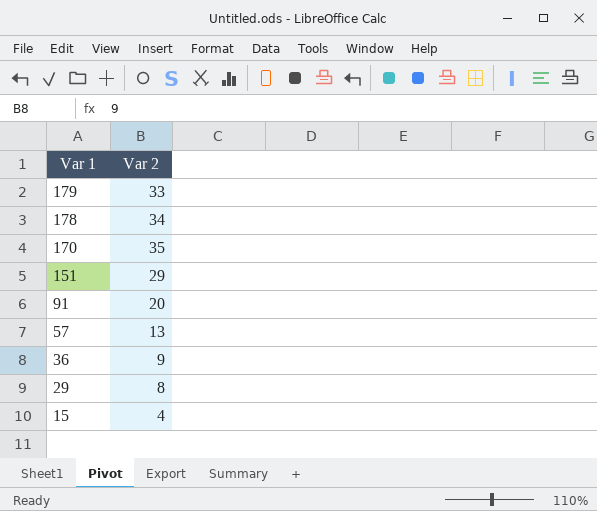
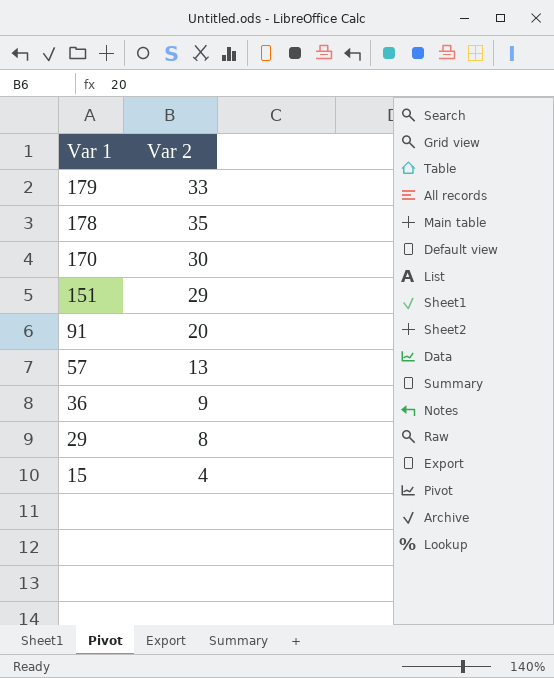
178 | Var 2: 34 -> 35
170 | Var 2: 35 -> 30

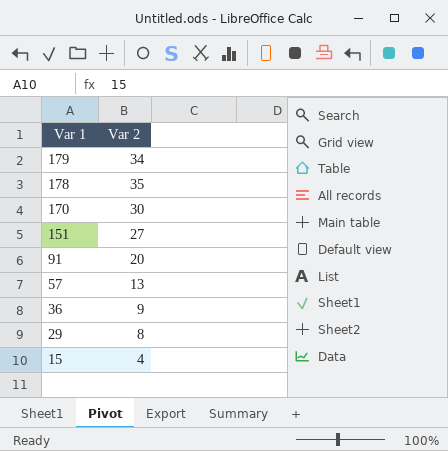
179 | Var 2: 33 -> 34
151 | Var 2: 29 -> 27

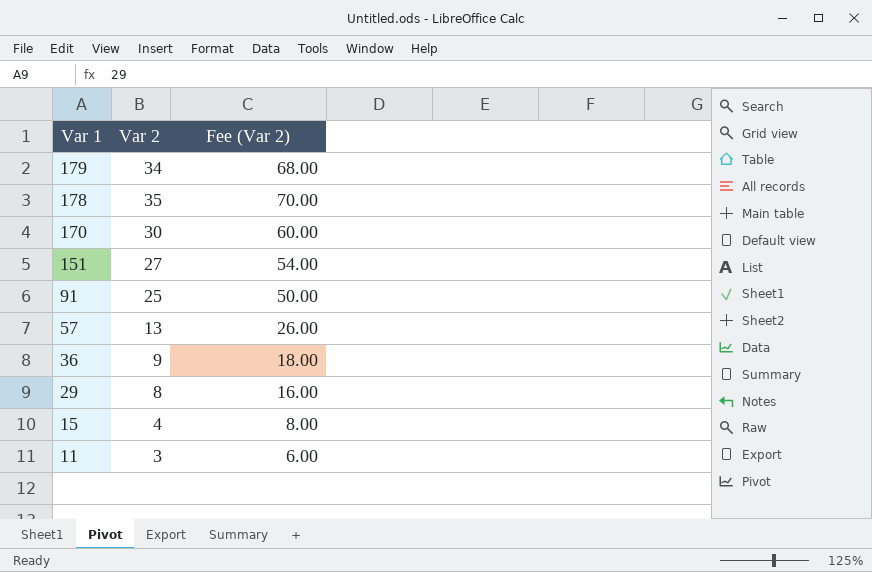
column Fee (Var 2) | formula: none -> [Var 2] * 2
91 | Var 2: 20 -> 25
row 11: none -> 3 | 6.00

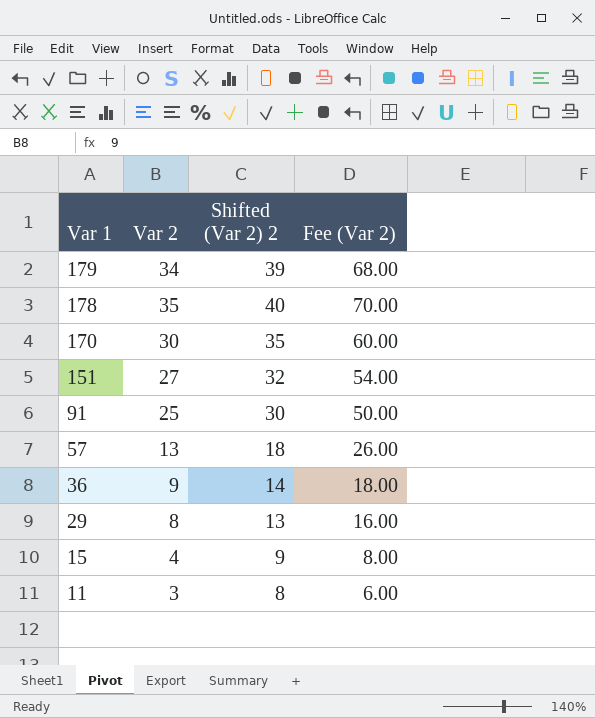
column Shifted (Var 2) 2 | formula: none -> [Var 2] + 5

